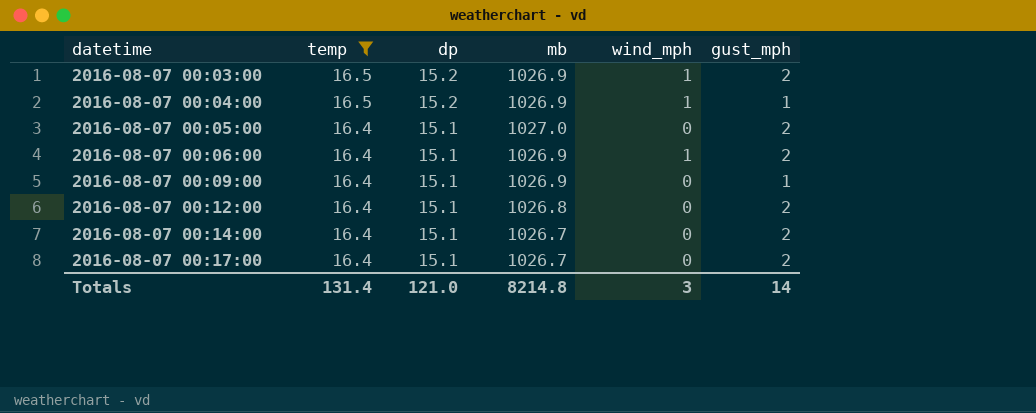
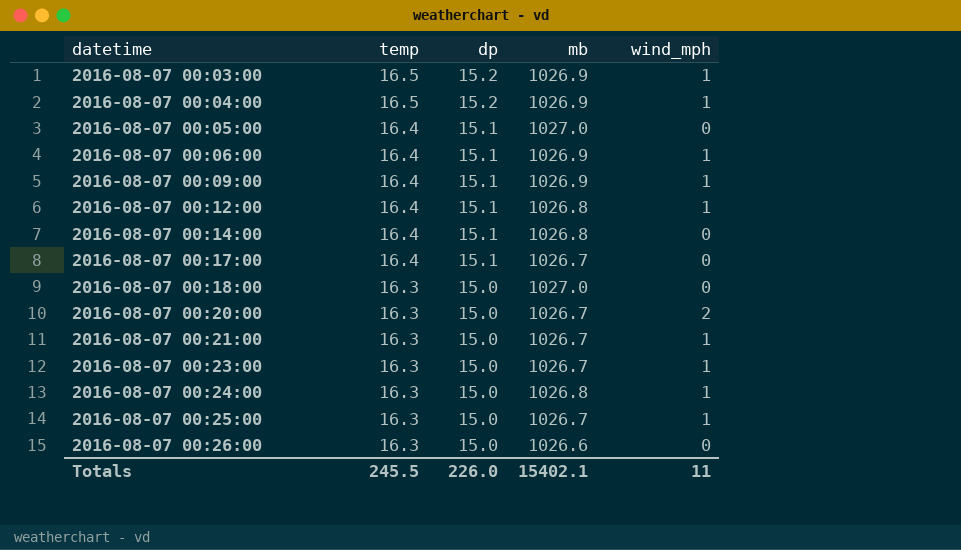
filter: temp != 16.3 -> none
column gust_mph | position: 6 -> none
2016-08-07 00:09:00 | wind_mph: 0 -> 1
2016-08-07 00:12:00 | wind_mph: 0 -> 1
2016-08-07 00:14:00 | mb: 1026.7 -> 1026.8
Totals | temp: 131.4 -> 245.5
Totals | dp: 121.0 -> 226.0
Totals | mb: 8214.8 -> 15402.1
Totals | wind_mph: 3 -> 11

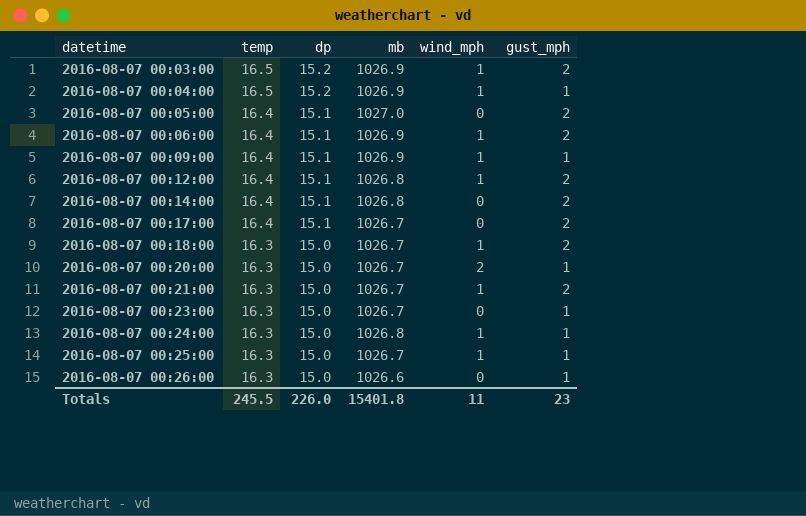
column gust_mph | position: none -> 6
2016-08-07 00:18:00 | mb: 1027.0 -> 1026.7
2016-08-07 00:18:00 | wind_mph: 0 -> 1
2016-08-07 00:23:00 | wind_mph: 1 -> 0
Totals | mb: 15402.1 -> 15401.8

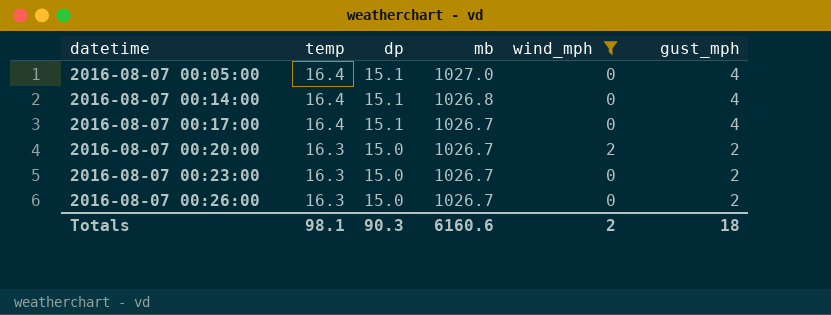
filter: none -> wind_mph != 1
2016-08-07 00:05:00 | gust_mph: 2 -> 4
2016-08-07 00:14:00 | gust_mph: 2 -> 4
2016-08-07 00:17:00 | gust_mph: 2 -> 4
2016-08-07 00:20:00 | gust_mph: 1 -> 2
2016-08-07 00:23:00 | gust_mph: 1 -> 2
2016-08-07 00:26:00 | mb: 1026.6 -> 1026.7
2016-08-07 00:26:00 | gust_mph: 1 -> 2
Totals | temp: 245.5 -> 98.1
Totals | dp: 226.0 -> 90.3
Totals | mb: 15401.8 -> 6160.6
Totals | wind_mph: 11 -> 2
Totals | gust_mph: 23 -> 18

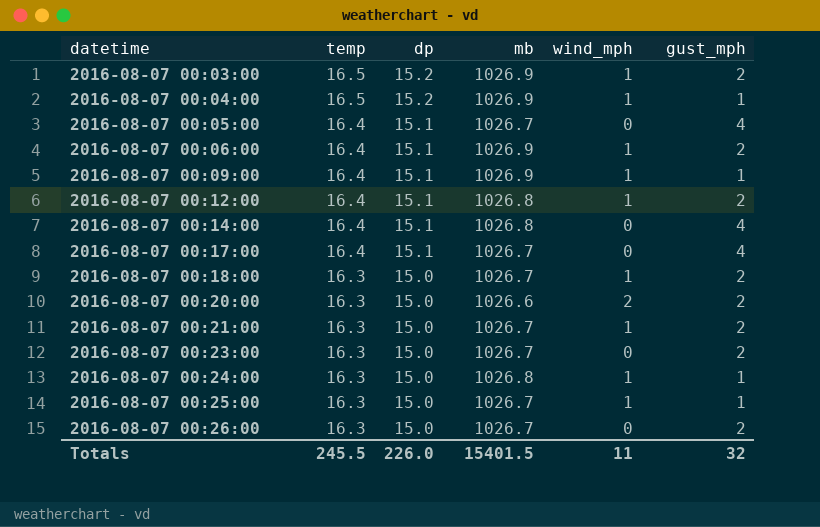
filter: wind_mph != 1 -> none
2016-08-07 00:05:00 | mb: 1027.0 -> 1026.7
2016-08-07 00:20:00 | mb: 1026.7 -> 1026.6
Totals | temp: 98.1 -> 245.5
Totals | dp: 90.3 -> 226.0
Totals | mb: 6160.6 -> 15401.5
Totals | wind_mph: 2 -> 11
Totals | gust_mph: 18 -> 32

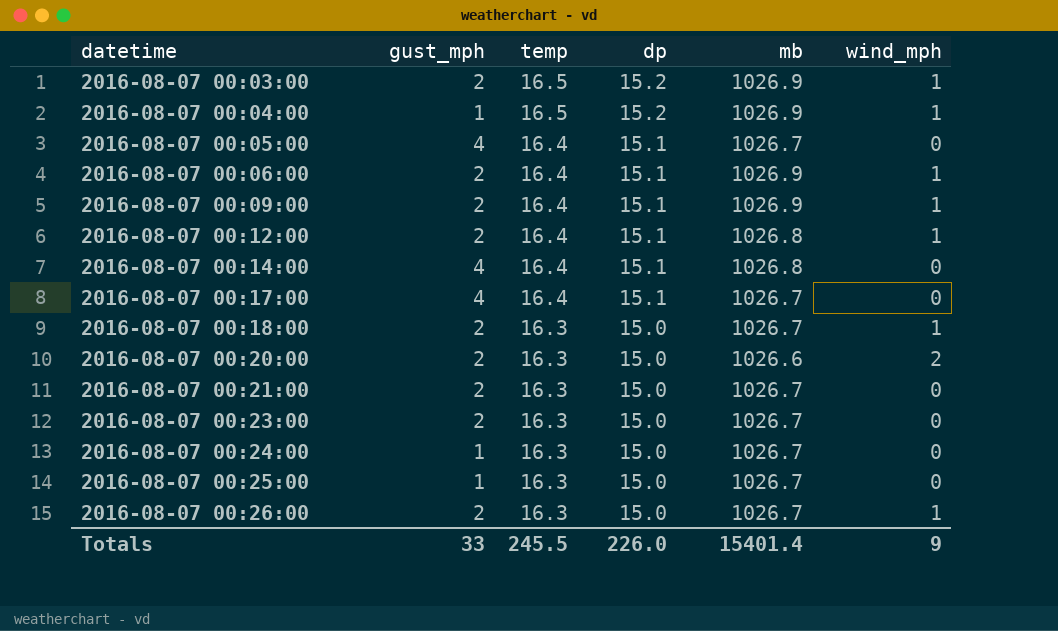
column gust_mph | position: 6 -> 2
2016-08-07 00:09:00 | gust_mph: 1 -> 2
2016-08-07 00:21:00 | wind_mph: 1 -> 0
2016-08-07 00:24:00 | mb: 1026.8 -> 1026.7
2016-08-07 00:24:00 | wind_mph: 1 -> 0
2016-08-07 00:25:00 | wind_mph: 1 -> 0
2016-08-07 00:26:00 | wind_mph: 0 -> 1
Totals | gust_mph: 32 -> 33
Totals | mb: 15401.5 -> 15401.4
Totals | wind_mph: 11 -> 9

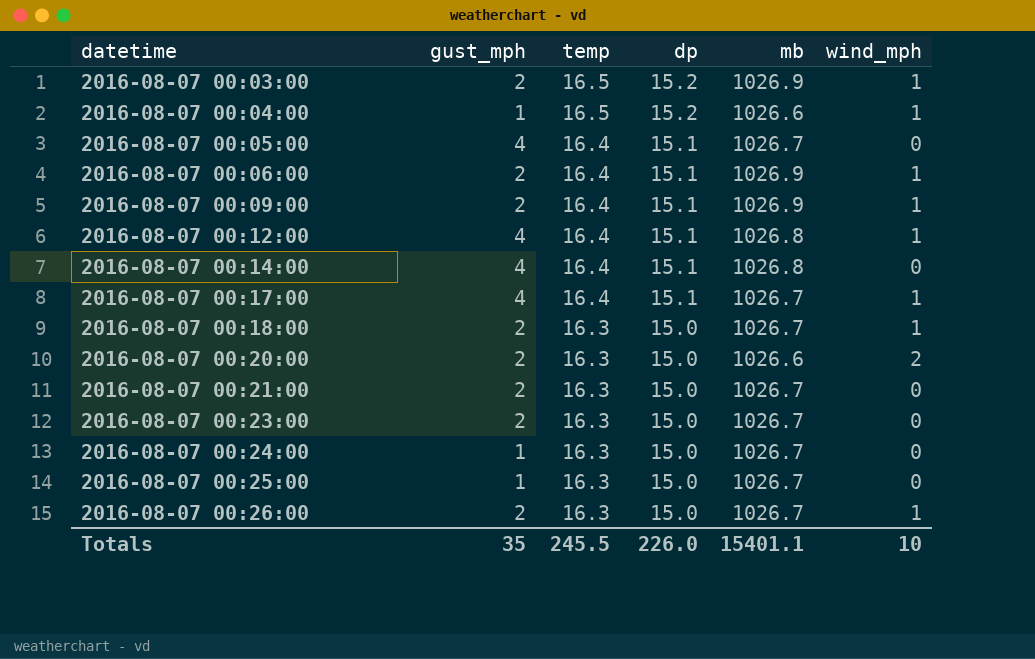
2016-08-07 00:04:00 | mb: 1026.9 -> 1026.6
2016-08-07 00:12:00 | gust_mph: 2 -> 4
2016-08-07 00:17:00 | wind_mph: 0 -> 1
Totals | gust_mph: 33 -> 35
Totals | mb: 15401.4 -> 15401.1
Totals | wind_mph: 9 -> 10

